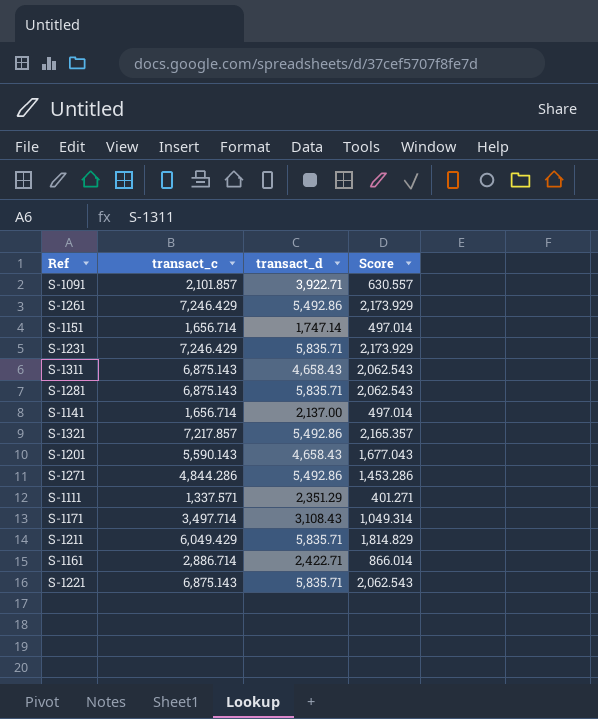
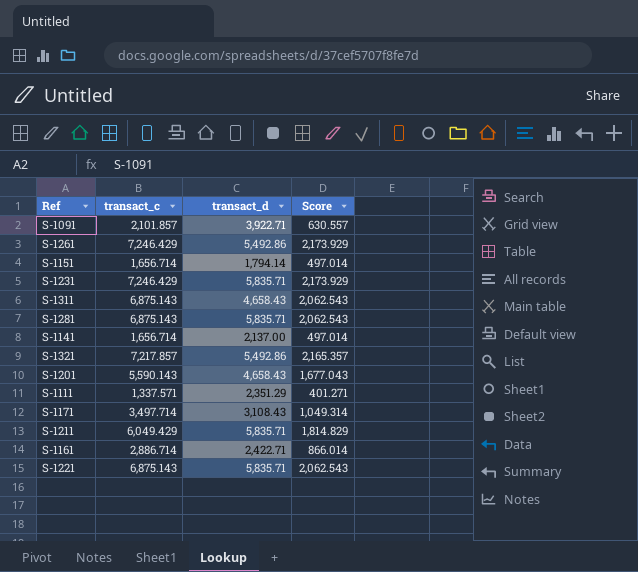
row S-1271: 4,844.286 | 5,492.86 | 1,453.286 -> none
S-1151 | transact_d: 1,747.14 -> 1,794.14

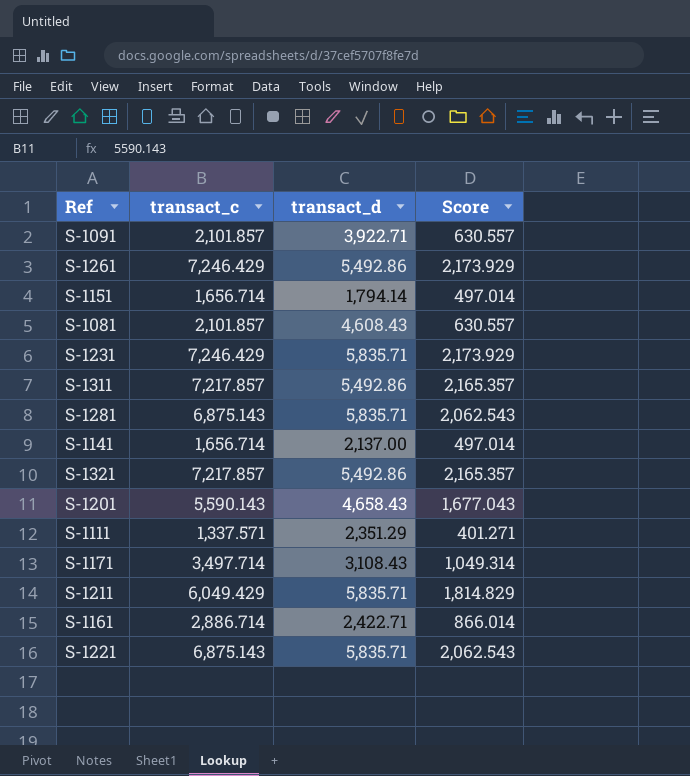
row S-1081: none -> 2,101.857 | 4,608.43 | 630.557
S-1311 | transact_c: 6,875.143 -> 7,217.857
S-1311 | transact_d: 4,658.43 -> 5,492.86
S-1311 | Score: 2,062.543 -> 2,165.357

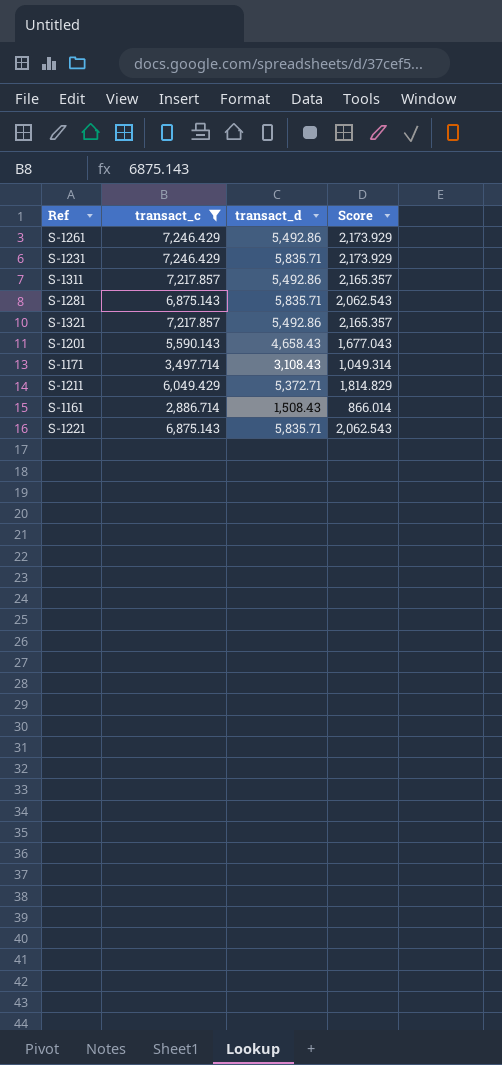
filter: none -> transact_c >= 2,886.714
S-1211 | transact_d: 5,835.71 -> 5,372.71
S-1161 | transact_d: 2,422.71 -> 1,508.43

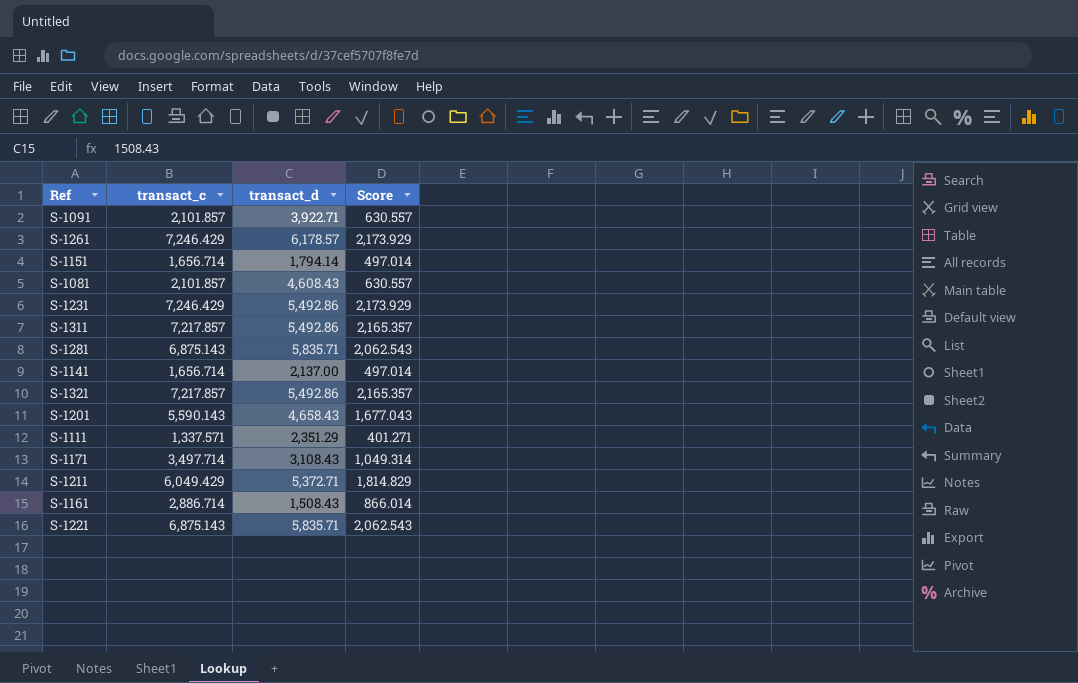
filter: transact_c >= 2,886.714 -> none
S-1261 | transact_d: 5,492.86 -> 6,178.57
S-1231 | transact_d: 5,835.71 -> 5,492.86

